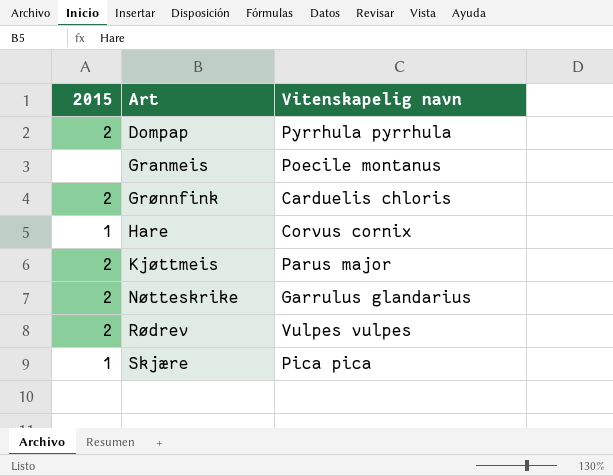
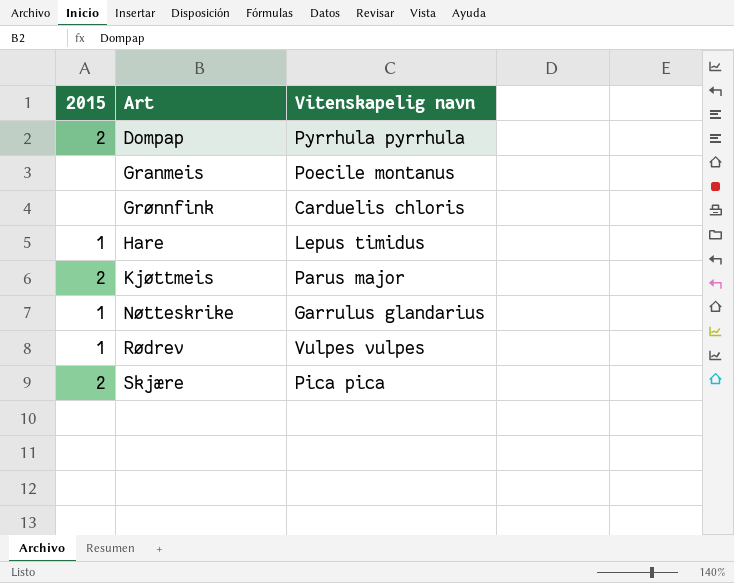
Grønnfink | 2015: 2 -> none
Hare | Vitenskapelig navn: Corvus cornix -> Lepus timidus
Nøtteskrike | 2015: 2 -> 1
Rødrev | 2015: 2 -> 1
Skjære | 2015: 1 -> 2

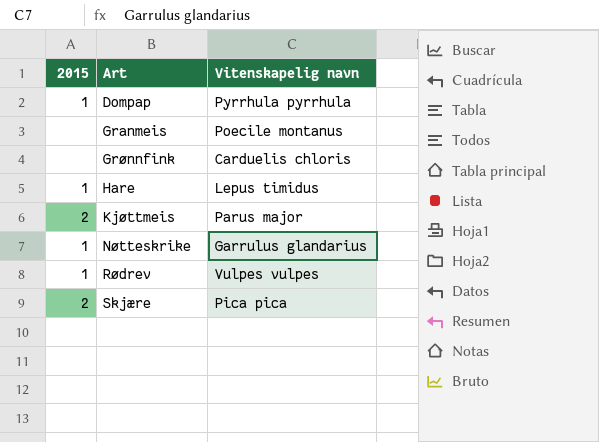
Dompap | 2015: 2 -> 1

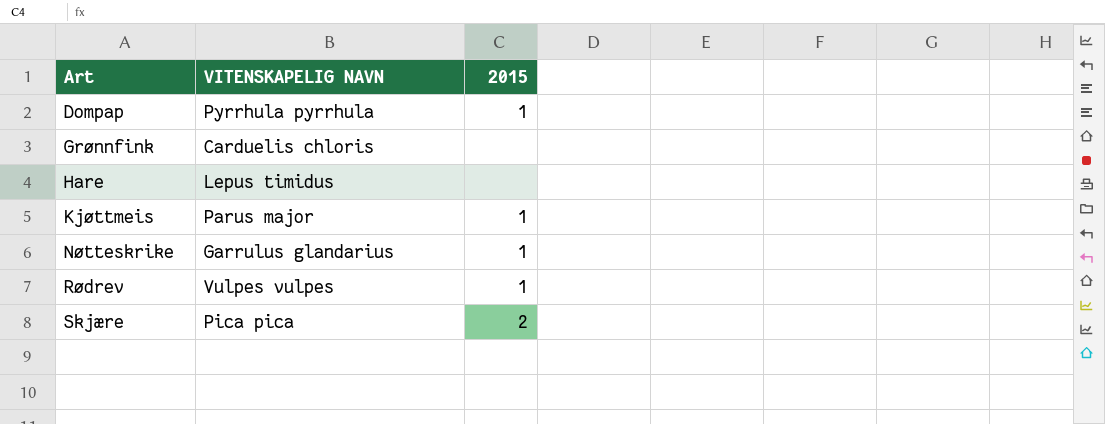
column name: Vitenskapelig navn -> VITENSKAPELIG NAVN
column 2015 | position: 1 -> 3
row Granmeis: none | Poecile montanus -> none
Hare | 2015: 1 -> none
Kjøttmeis | 2015: 2 -> 1

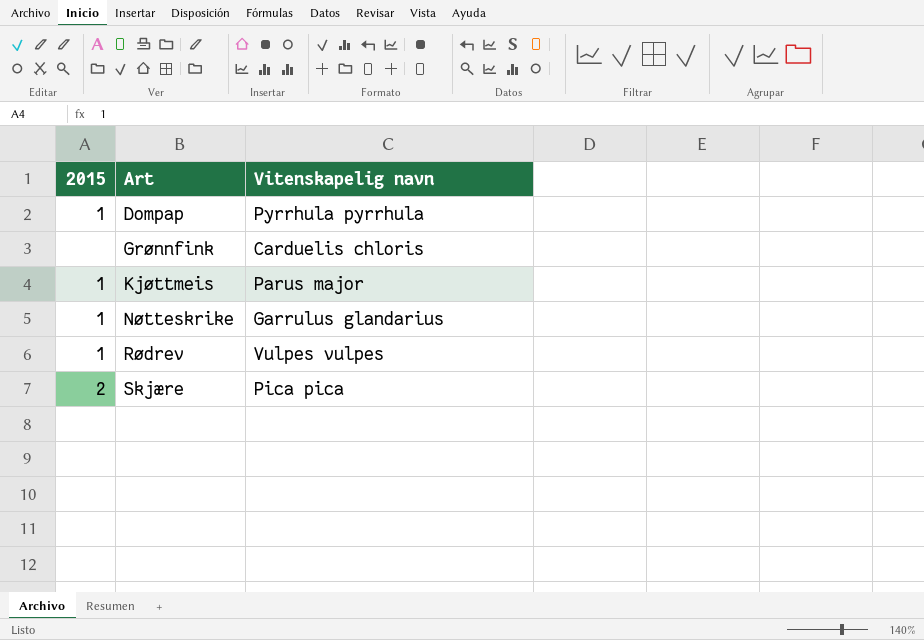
column 2015 | position: 3 -> 1
column name: VITENSKAPELIG NAVN -> Vitenskapelig navn
row Hare: Lepus timidus | none -> none

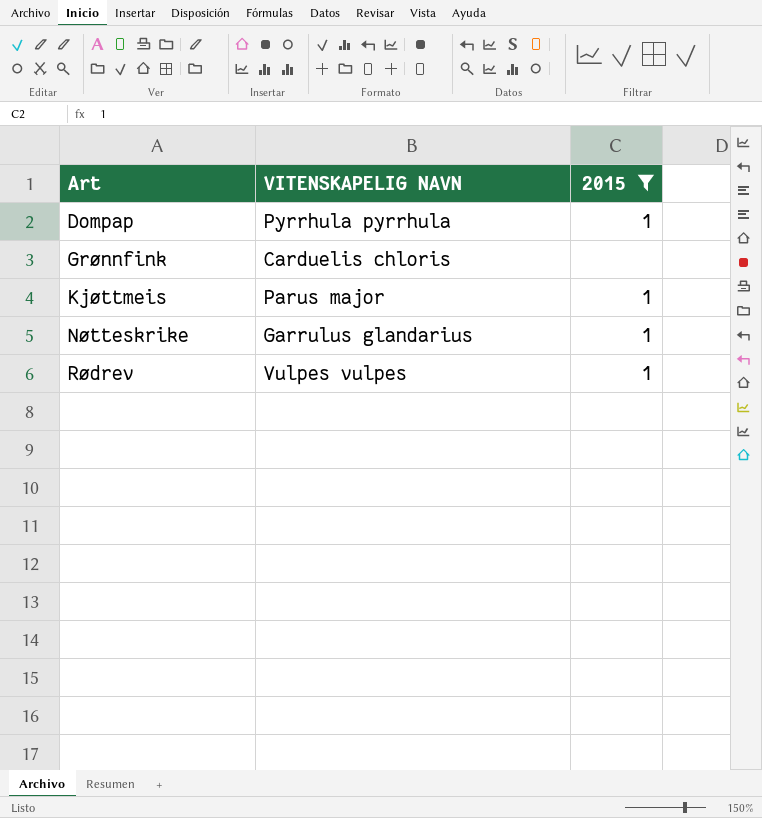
filter: none -> 2015 != 2
column name: Vitenskapelig navn -> VITENSKAPELIG NAVN
column 2015 | position: 1 -> 3

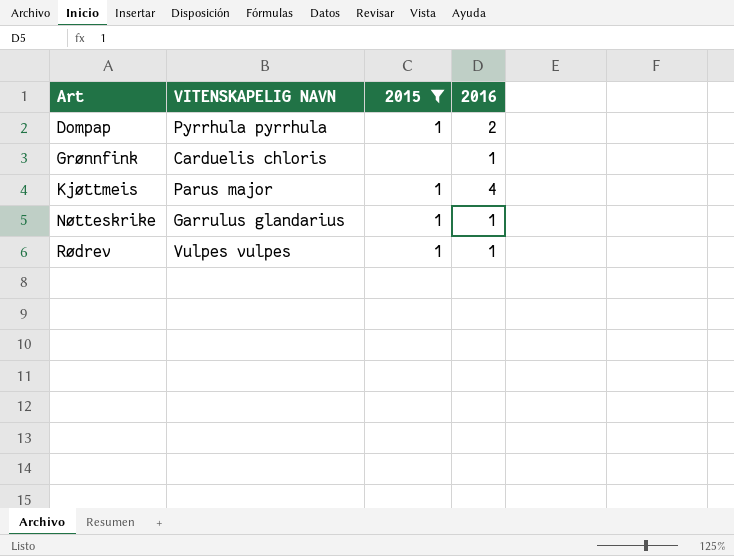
column 2016 | position: none -> 4

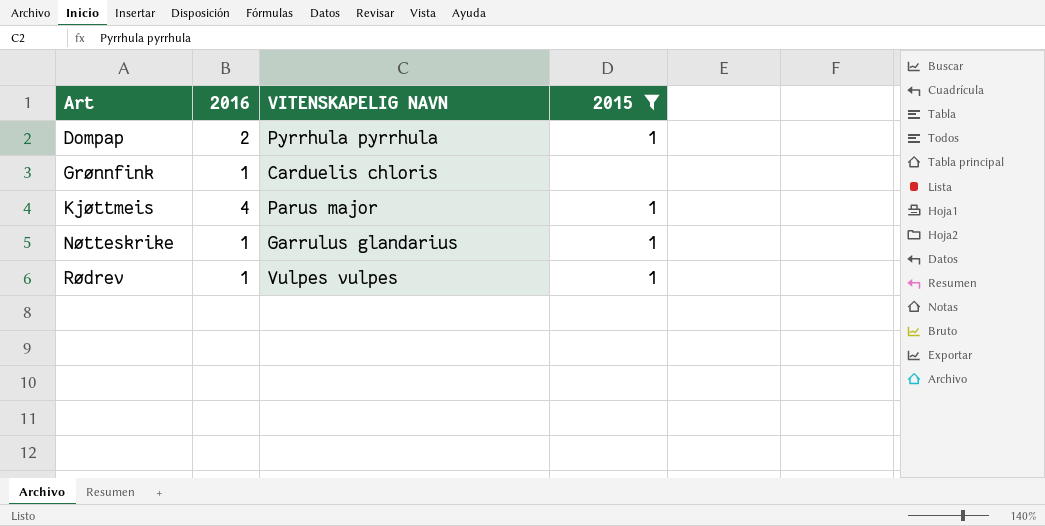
column 2016 | position: 4 -> 2

